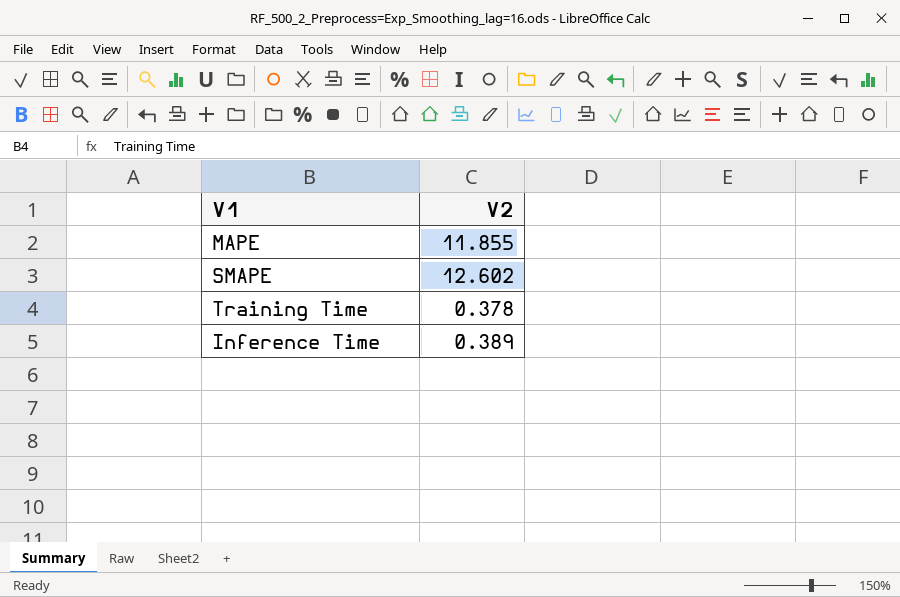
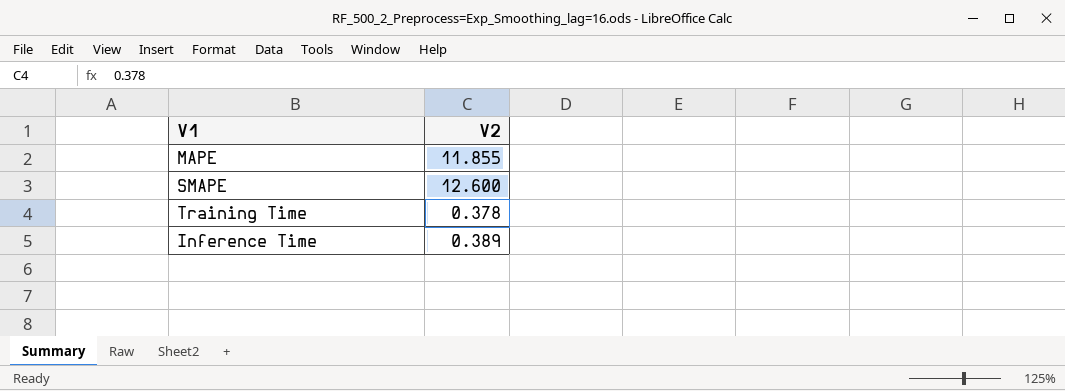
SMAPE | V2: 12.602 -> 12.600

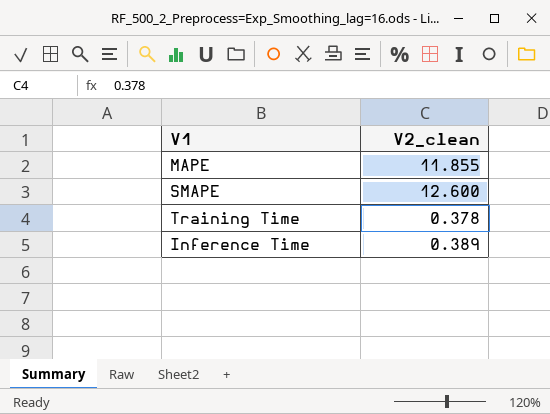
column name: V2 -> V2_clean

